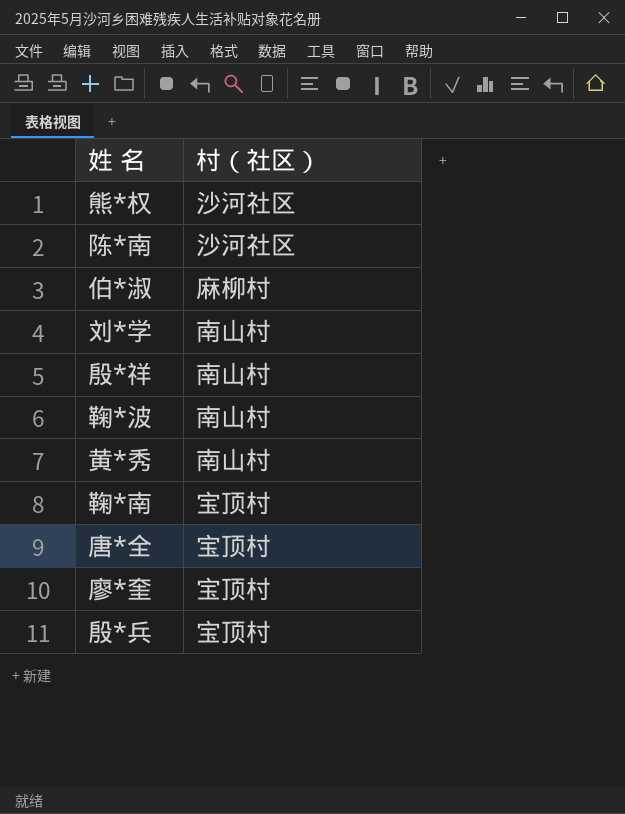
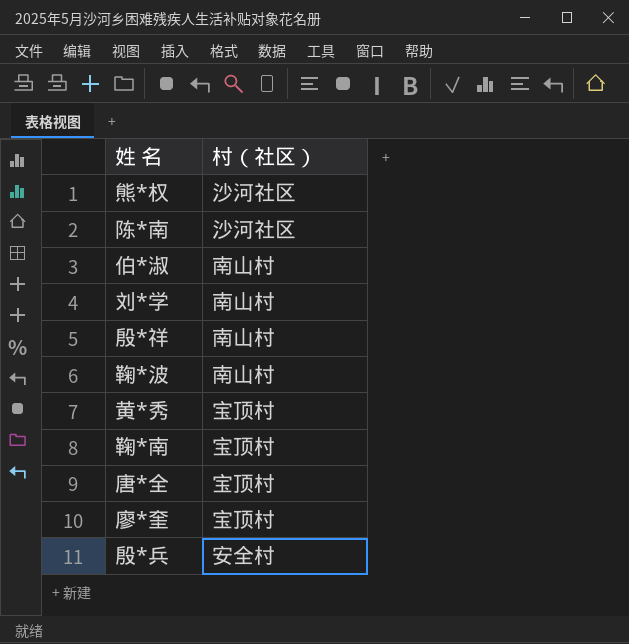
伯*淑 | 村（社区）: 麻柳村 -> 南山村
黄*秀 | 村（社区）: 南山村 -> 宝顶村
殷*兵 | 村（社区）: 宝顶村 -> 安全村

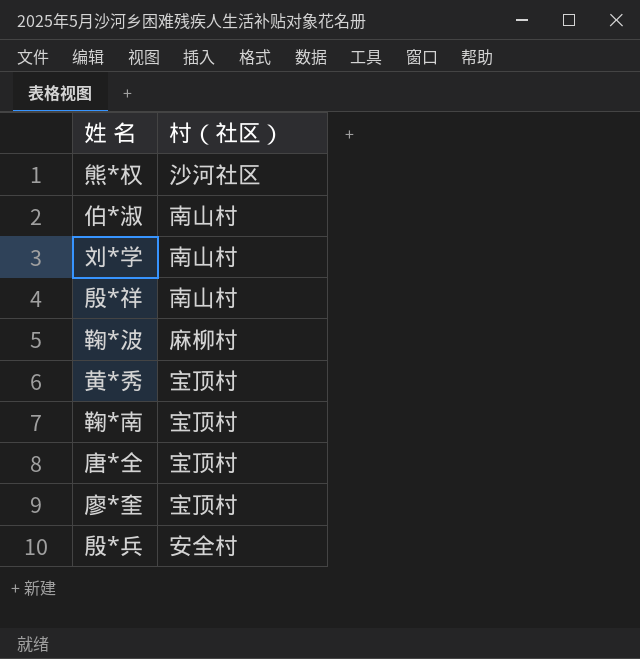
row 陈*南: 沙河社区 -> none
鞠*波 | 村（社区）: 南山村 -> 麻柳村

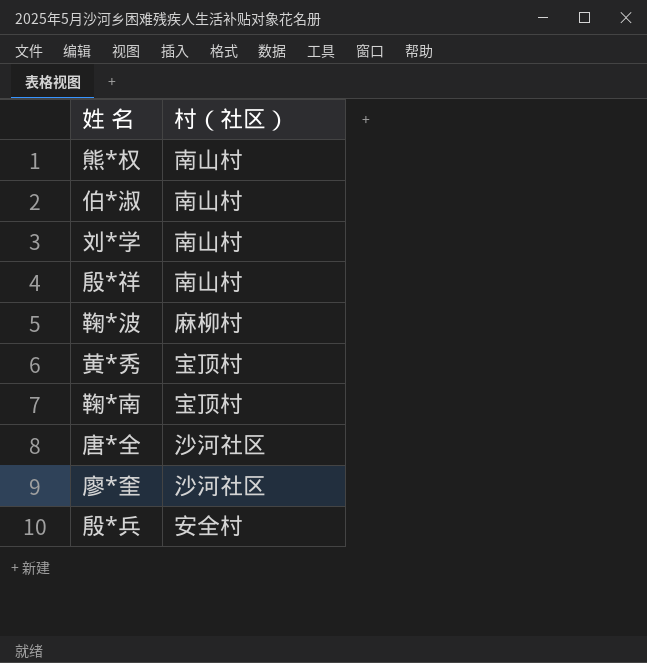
熊*权 | 村（社区）: 沙河社区 -> 南山村
唐*全 | 村（社区）: 宝顶村 -> 沙河社区
廖*奎 | 村（社区）: 宝顶村 -> 沙河社区

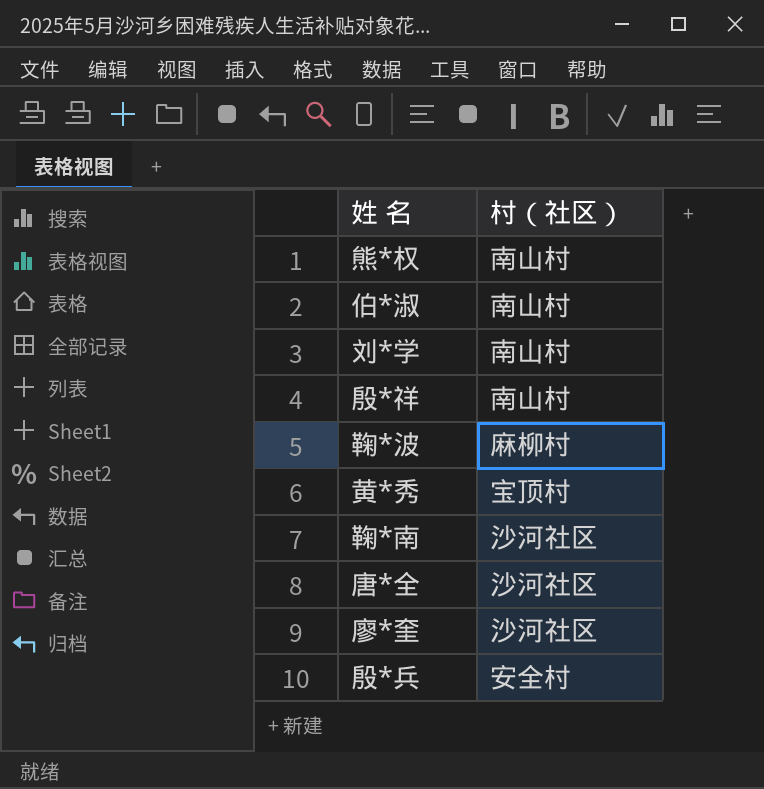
鞠*南 | 村（社区）: 宝顶村 -> 沙河社区

